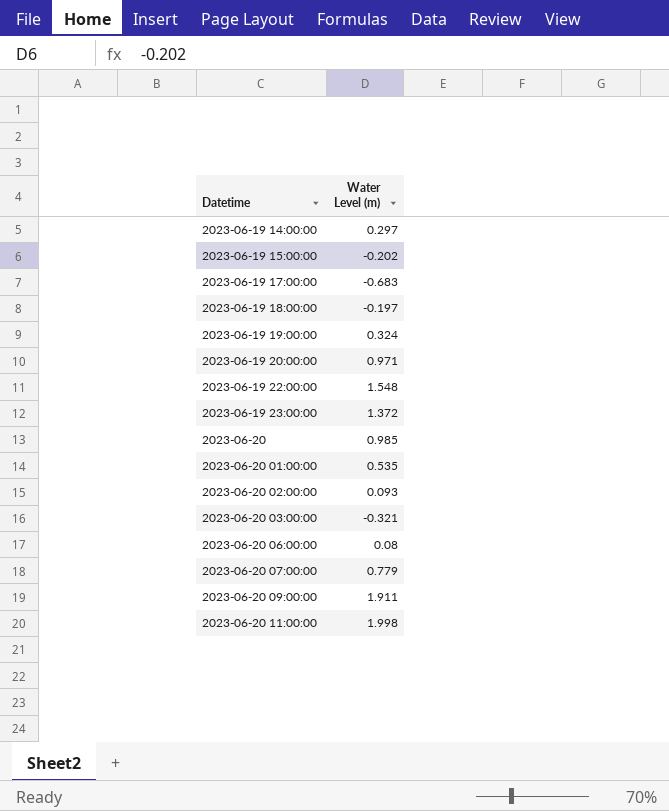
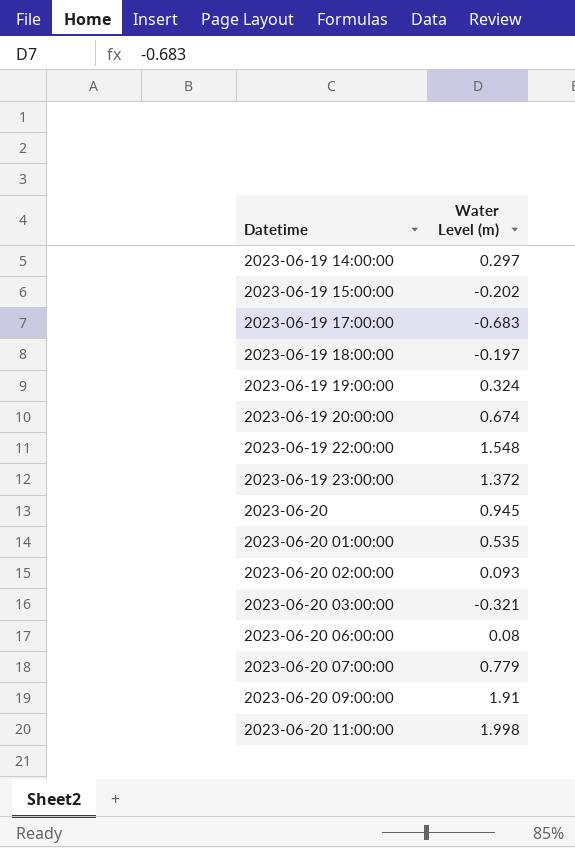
2023-06-19 20:00:00 | Water Level (m): 0.971 -> 0.674
2023-06-20 | Water Level (m): 0.985 -> 0.945
2023-06-20 09:00:00 | Water Level (m): 1.911 -> 1.91

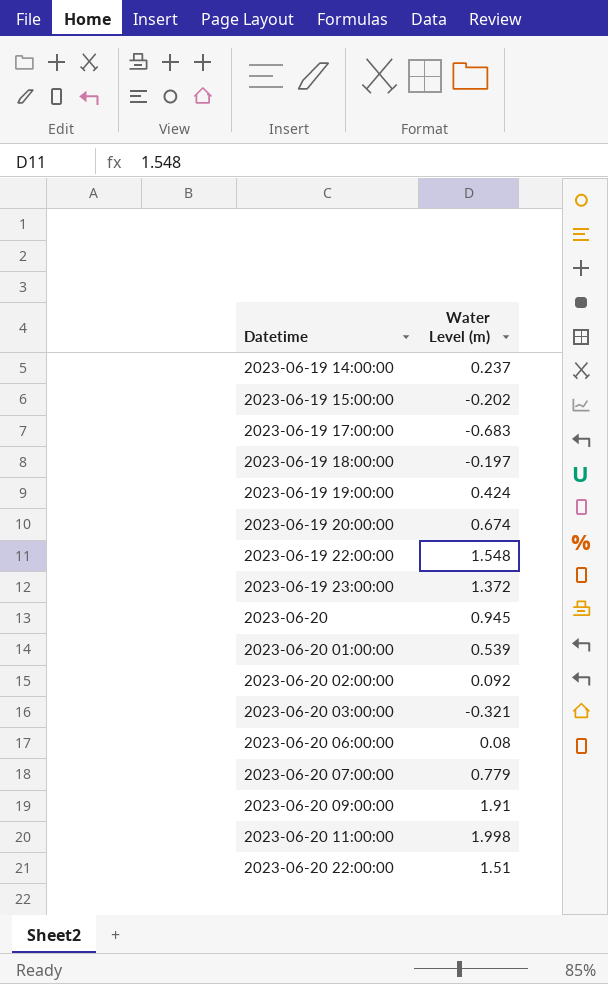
2023-06-19 14:00:00 | Water Level (m): 0.297 -> 0.237
2023-06-19 19:00:00 | Water Level (m): 0.324 -> 0.424
2023-06-20 01:00:00 | Water Level (m): 0.535 -> 0.539
2023-06-20 02:00:00 | Water Level (m): 0.093 -> 0.092
row 2023-06-20 22:00:00: none -> 1.51

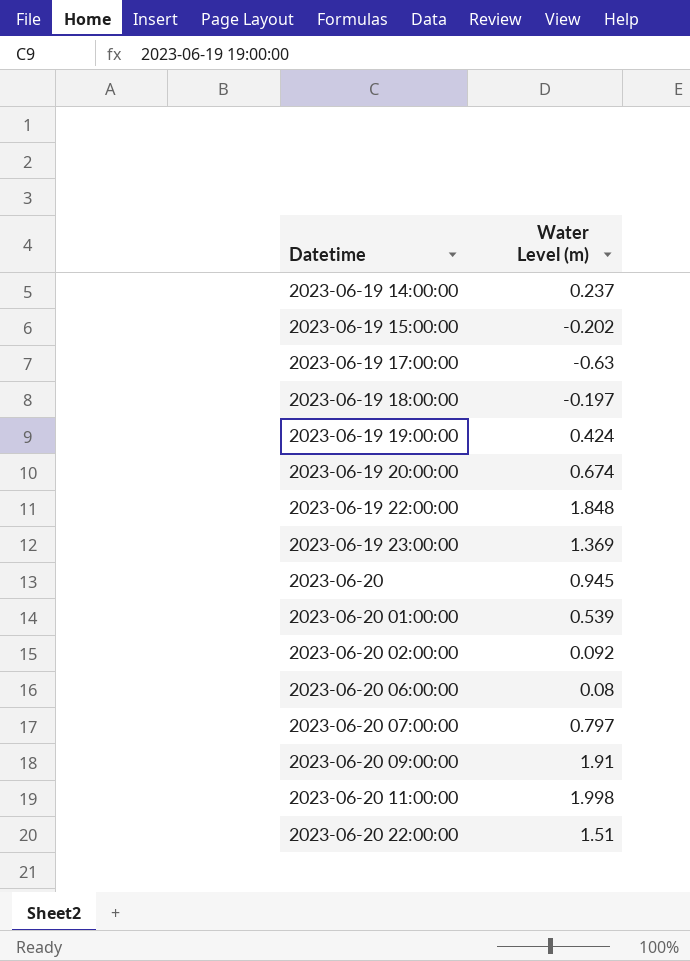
row 2023-06-20 03:00:00: -0.321 -> none
2023-06-19 17:00:00 | Water Level (m): -0.683 -> -0.63
2023-06-19 22:00:00 | Water Level (m): 1.548 -> 1.848
2023-06-19 23:00:00 | Water Level (m): 1.372 -> 1.369
2023-06-20 07:00:00 | Water Level (m): 0.779 -> 0.797

